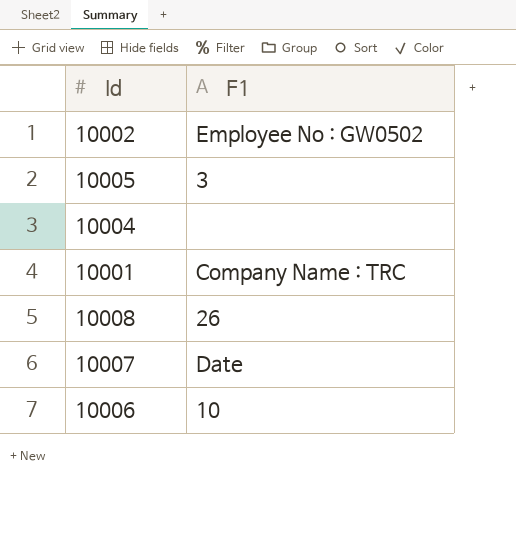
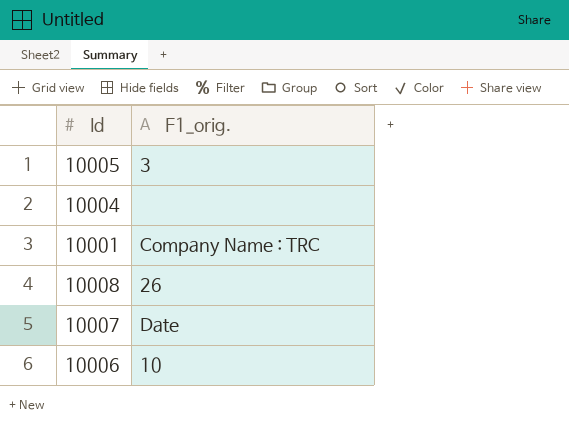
column name: F1 -> F1_orig.
row 10002: Employee No : GW0502 -> none

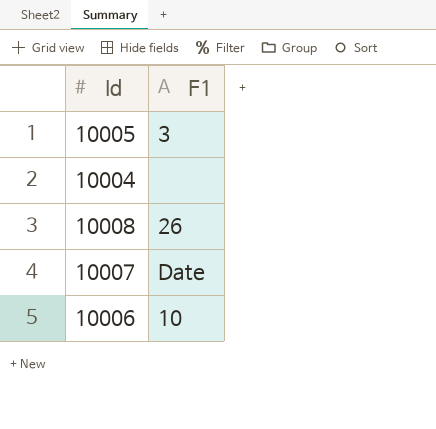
column name: F1_orig. -> F1
row 10001: Company Name : TRC -> none

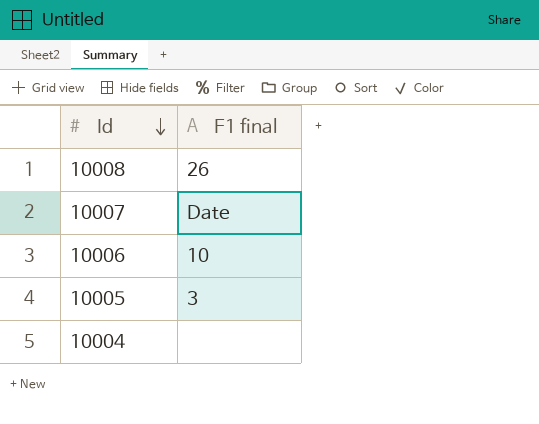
row order: none -> Id descending
column name: F1 -> F1 final

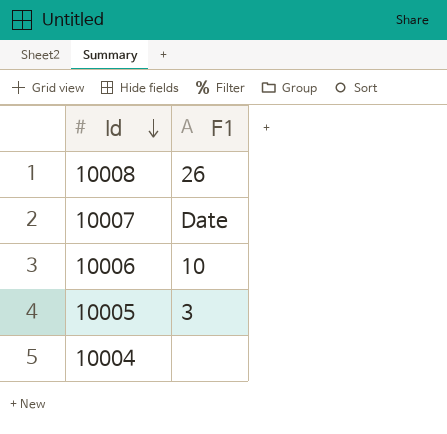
column name: F1 final -> F1

